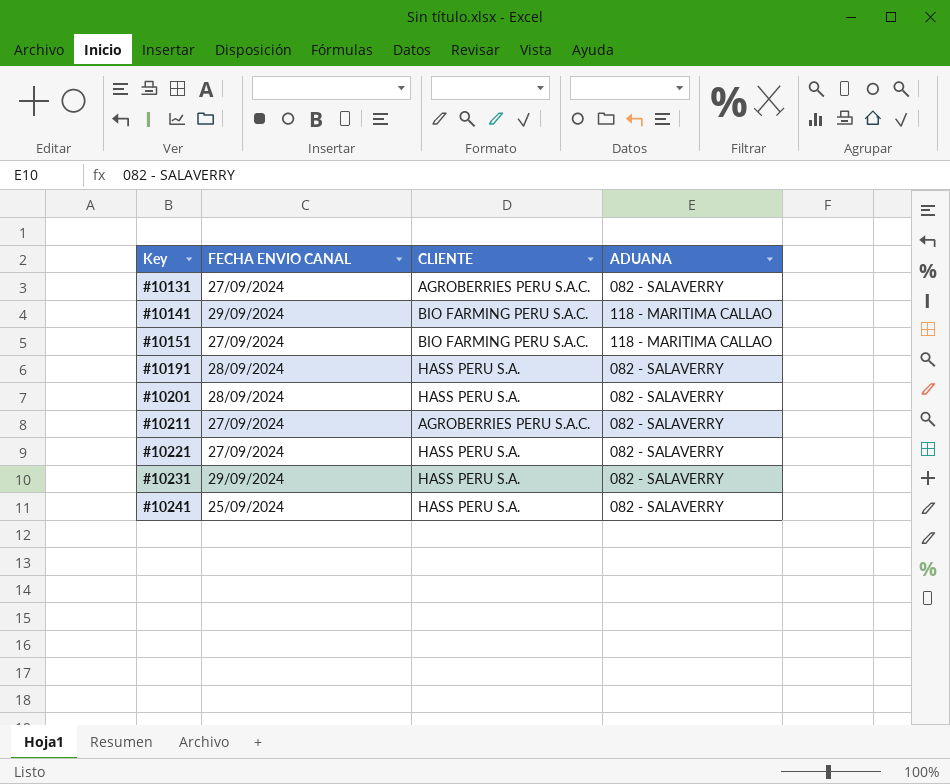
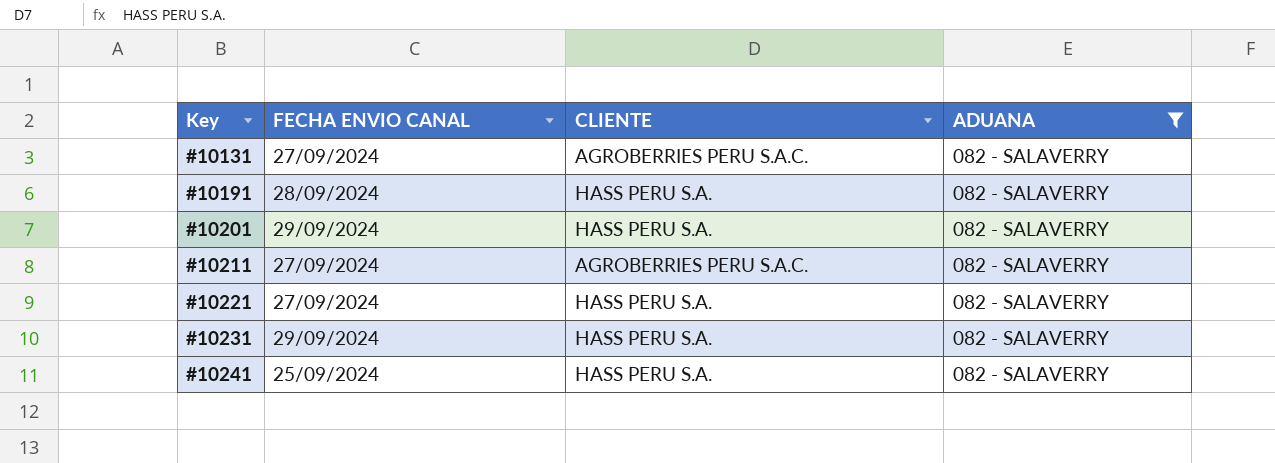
filter: none -> ADUANA = 082 - SALAVERRY
#10201 | FECHA ENVIO CANAL: 28/09/2024 -> 29/09/2024

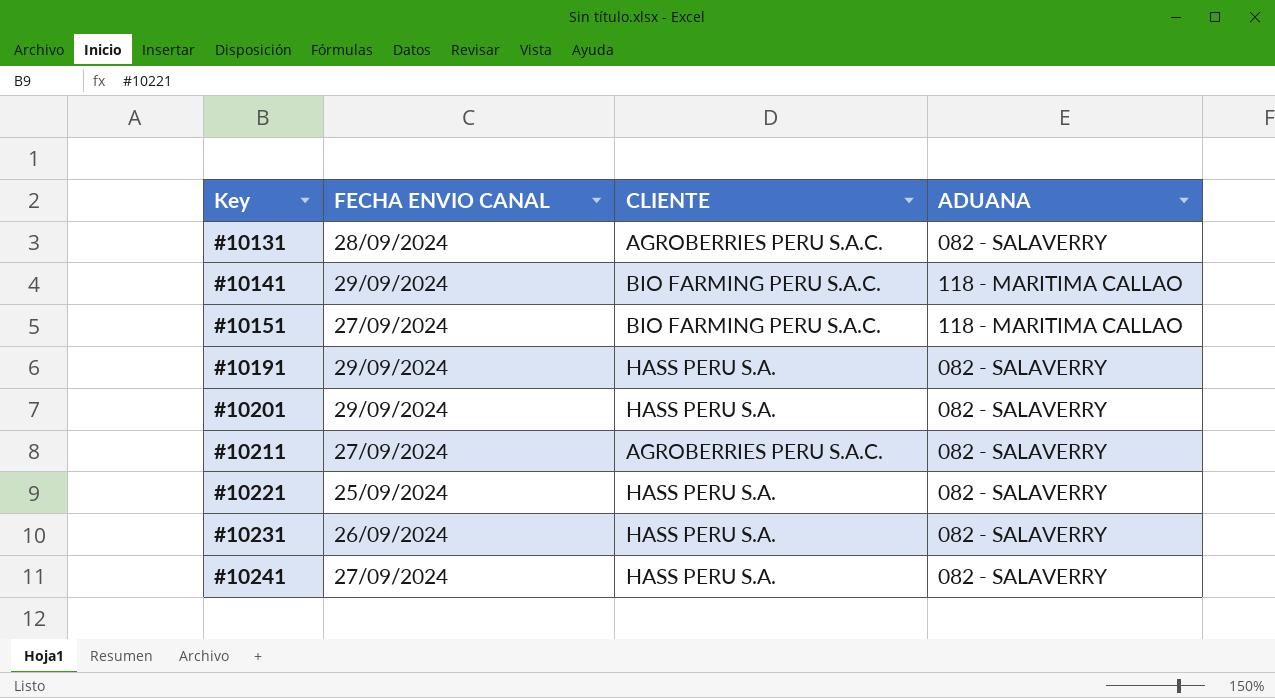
filter: ADUANA = 082 - SALAVERRY -> none
#10131 | FECHA ENVIO CANAL: 27/09/2024 -> 28/09/2024
#10191 | FECHA ENVIO CANAL: 28/09/2024 -> 29/09/2024
#10221 | FECHA ENVIO CANAL: 27/09/2024 -> 25/09/2024
#10231 | FECHA ENVIO CANAL: 29/09/2024 -> 26/09/2024
#10241 | FECHA ENVIO CANAL: 25/09/2024 -> 27/09/2024

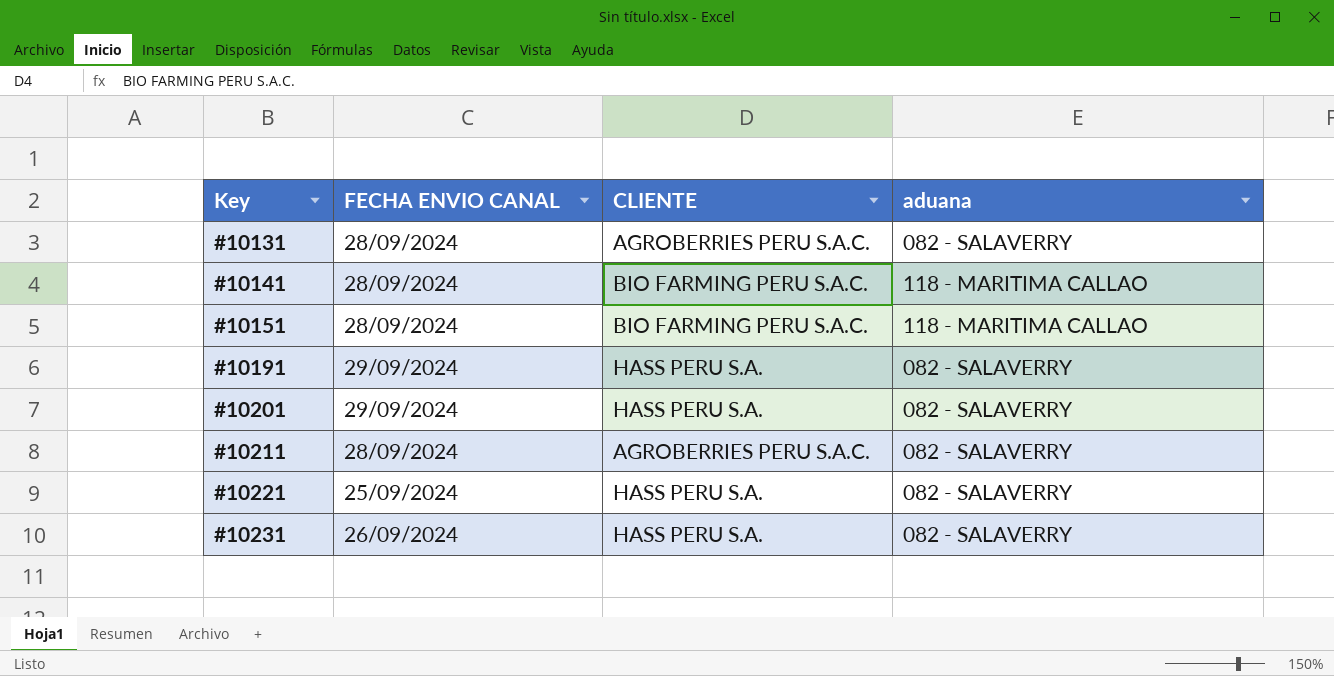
column name: ADUANA -> aduana
row #10241: 27/09/2024 | HASS PERU S.A. | 082 - SALAVERRY -> none
#10141 | FECHA ENVIO CANAL: 29/09/2024 -> 28/09/2024
#10151 | FECHA ENVIO CANAL: 27/09/2024 -> 28/09/2024
#10211 | FECHA ENVIO CANAL: 27/09/2024 -> 28/09/2024

